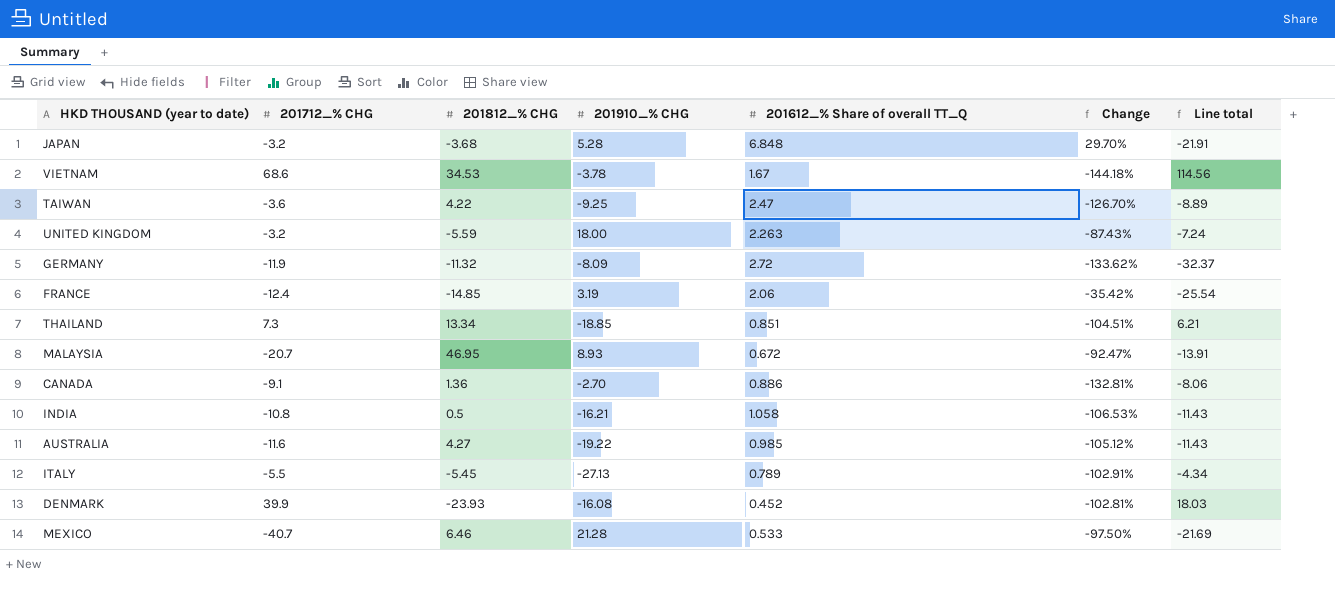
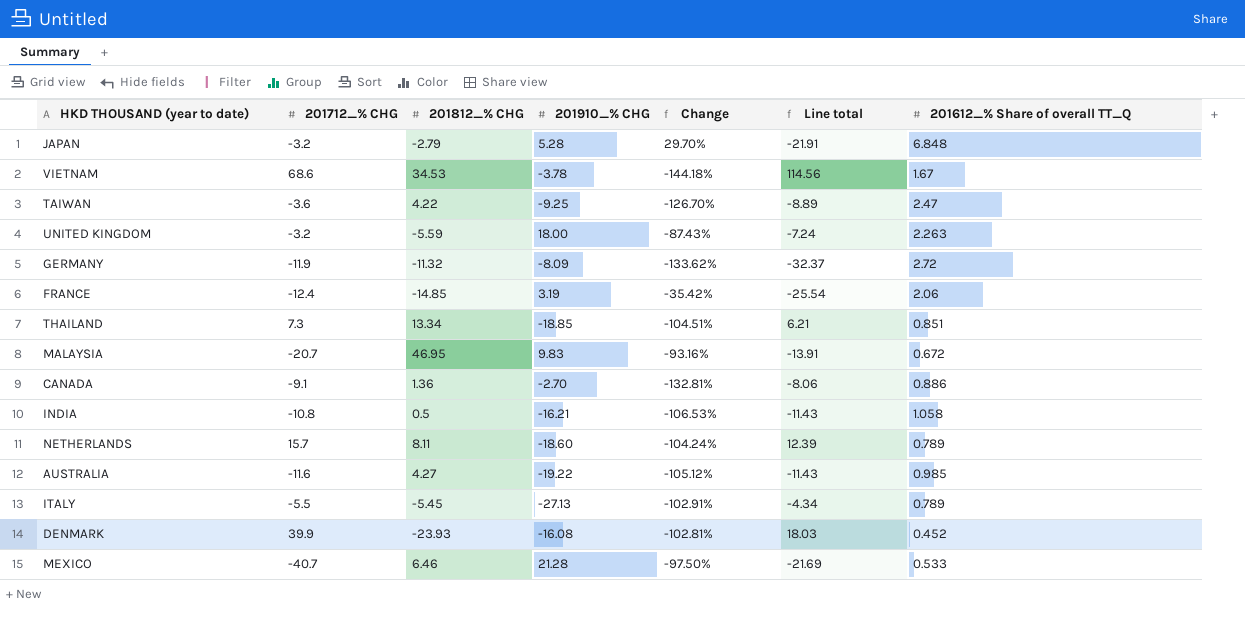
column 201612_% Share of overall TT_Q | position: 5 -> 7
JAPAN | 201812_% CHG: -3.68 -> -2.79
MALAYSIA | 201910_% CHG: 8.93 -> 9.83
MALAYSIA | Change: -92.47% -> -93.16%
row NETHERLANDS: none -> 15.7 | 8.11 | -18.60 | -104.24% | 12.39 | 0.789

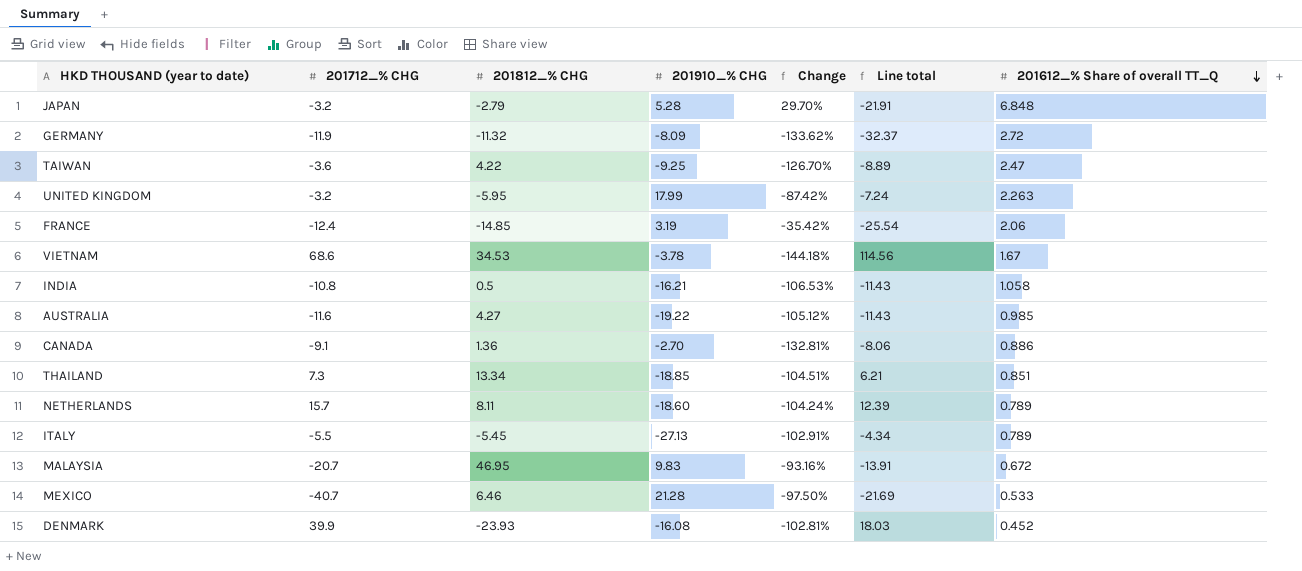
row order: none -> 201612_% Share of overall TT_Q descending
UNITED KINGDOM | 201812_% CHG: -5.59 -> -5.95
UNITED KINGDOM | 201910_% CHG: 18.00 -> 17.99
UNITED KINGDOM | Change: -87.43% -> -87.42%

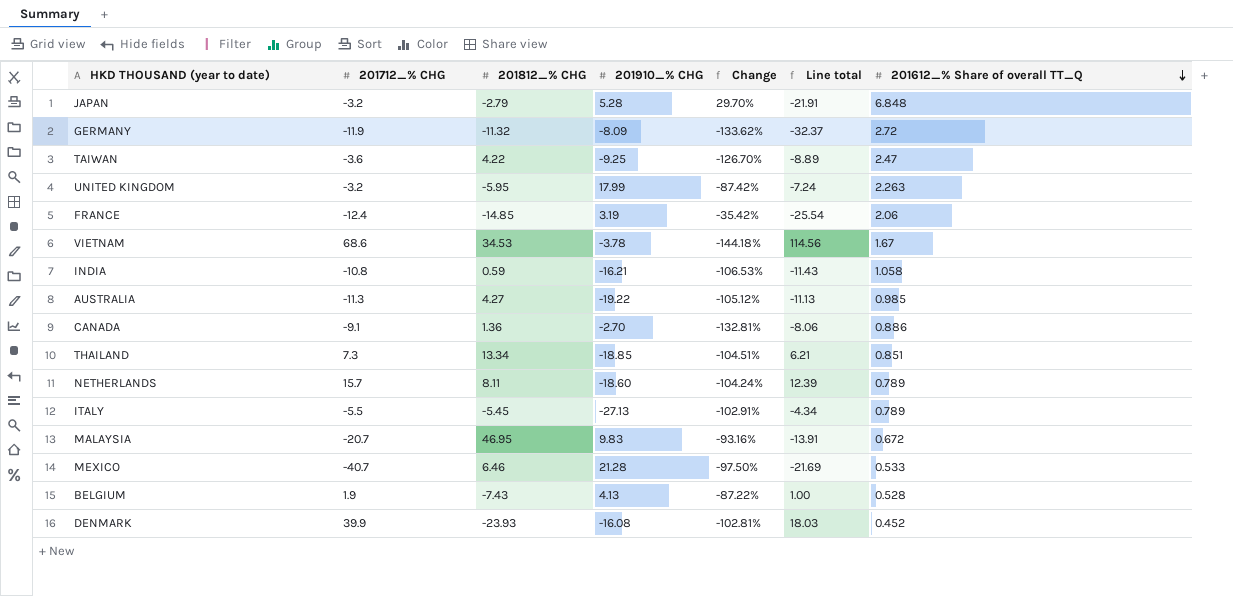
INDIA | 201812_% CHG: 0.5 -> 0.59
AUSTRALIA | 201712_% CHG: -11.6 -> -11.3
AUSTRALIA | Line total: -11.43 -> -11.13
row BELGIUM: none -> 1.9 | -7.43 | 4.13 | -87.22% | 1.00 | 0.528

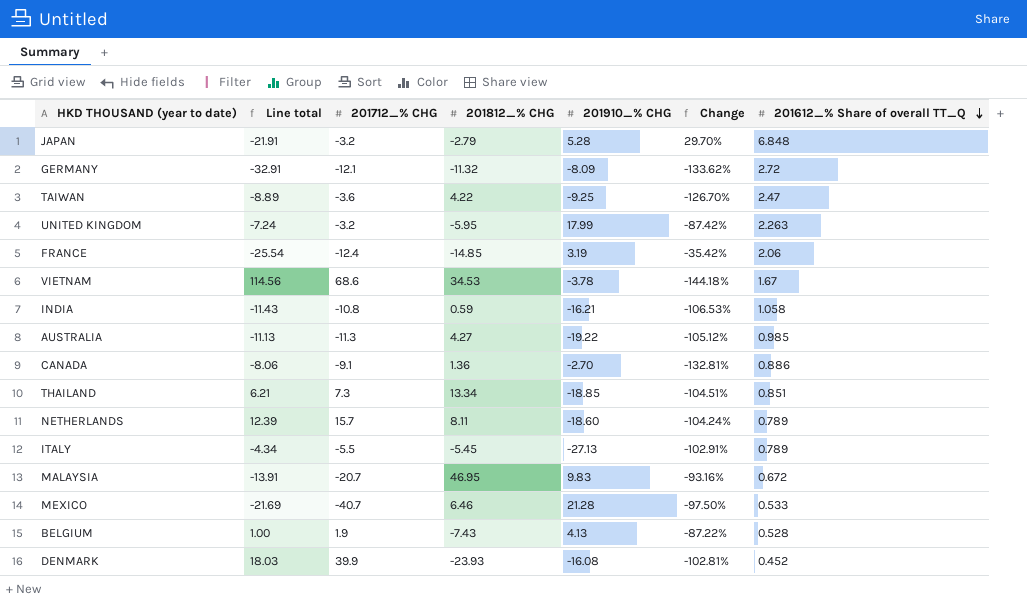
column Line total | position: 6 -> 2
GERMANY | Line total: -32.37 -> -32.91
GERMANY | 201712_% CHG: -11.9 -> -12.1

